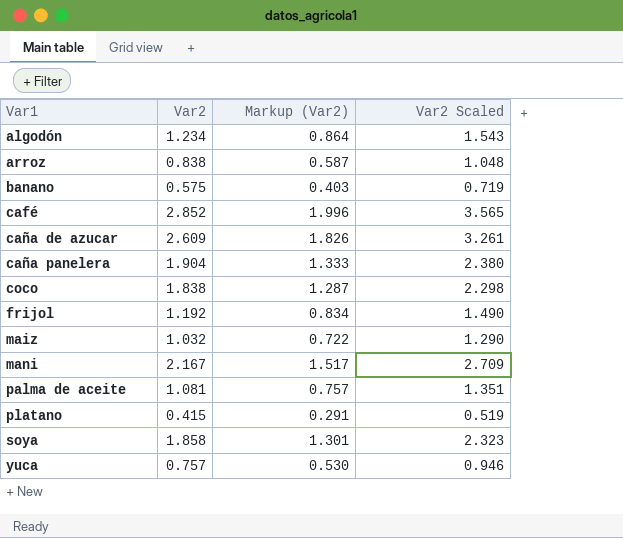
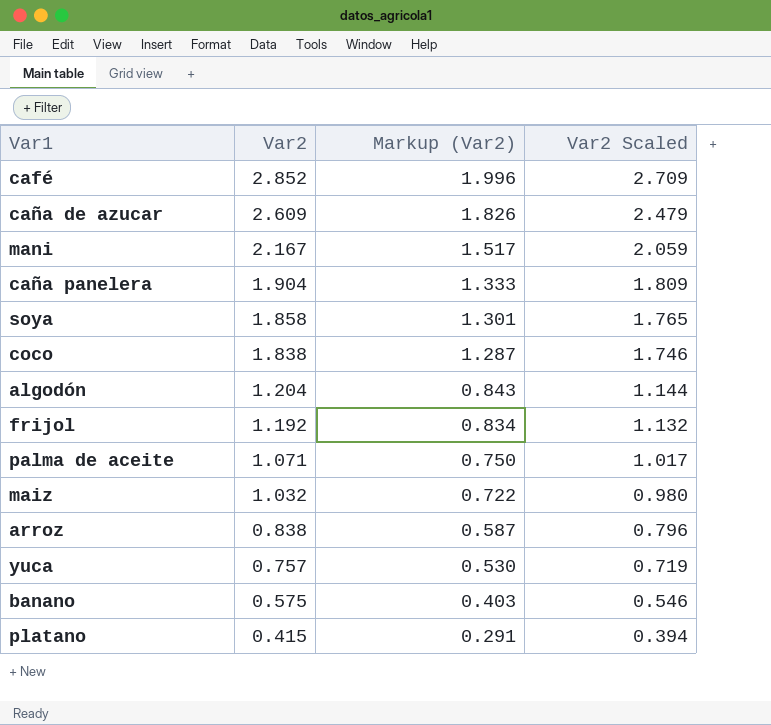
row order: Var1 ascending -> Var2 descending
column Var2 Scaled | formula: [Var2] * 1.25 -> [Var2] * 0.95
algodón | Var2: 1.234 -> 1.204
algodón | Markup (Var2): 0.864 -> 0.843
palma de aceite | Var2: 1.081 -> 1.071
palma de aceite | Markup (Var2): 0.757 -> 0.750

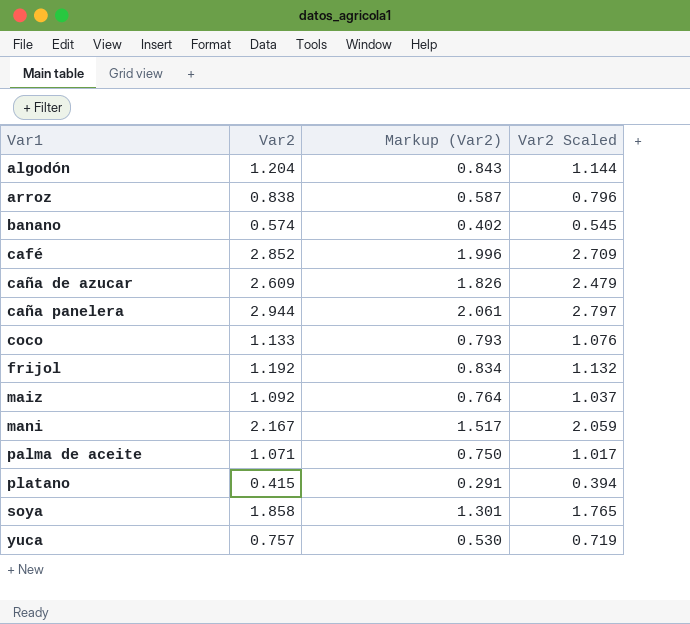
row order: Var2 descending -> Var1 ascending
banano | Var2: 0.575 -> 0.574
banano | Markup (Var2): 0.403 -> 0.402
banano | Var2 Scaled: 0.546 -> 0.545
caña panelera | Var2: 1.904 -> 2.944
caña panelera | Markup (Var2): 1.333 -> 2.061
caña panelera | Var2 Scaled: 1.809 -> 2.797
coco | Var2: 1.838 -> 1.133
coco | Markup (Var2): 1.287 -> 0.793
coco | Var2 Scaled: 1.746 -> 1.076
maiz | Var2: 1.032 -> 1.092
maiz | Markup (Var2): 0.722 -> 0.764
maiz | Var2 Scaled: 0.980 -> 1.037

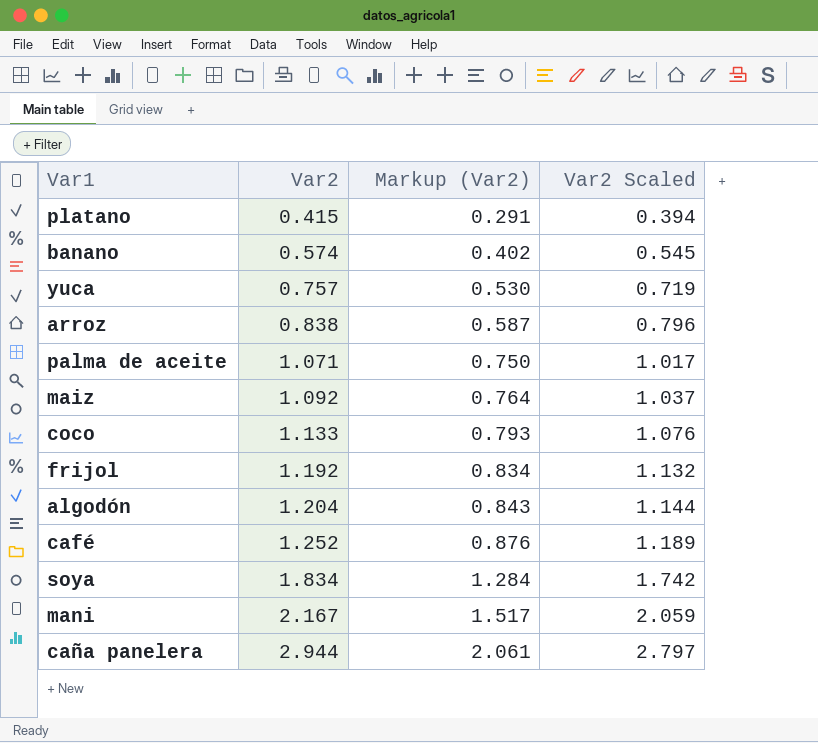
row order: Var1 ascending -> Var2 ascending
row caña de azucar: 2.609 | 1.826 | 2.479 -> none
café | Var2: 2.852 -> 1.252
café | Markup (Var2): 1.996 -> 0.876
café | Var2 Scaled: 2.709 -> 1.189
soya | Var2: 1.858 -> 1.834
soya | Markup (Var2): 1.301 -> 1.284
soya | Var2 Scaled: 1.765 -> 1.742

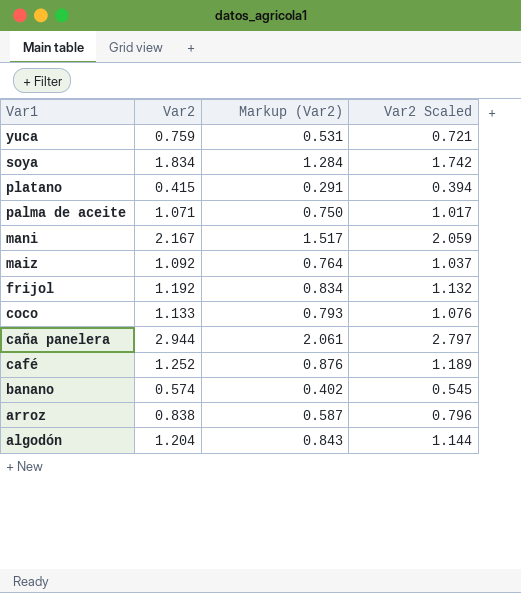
row order: Var2 ascending -> Var1 descending
yuca | Var2: 0.757 -> 0.759
yuca | Markup (Var2): 0.530 -> 0.531
yuca | Var2 Scaled: 0.719 -> 0.721

